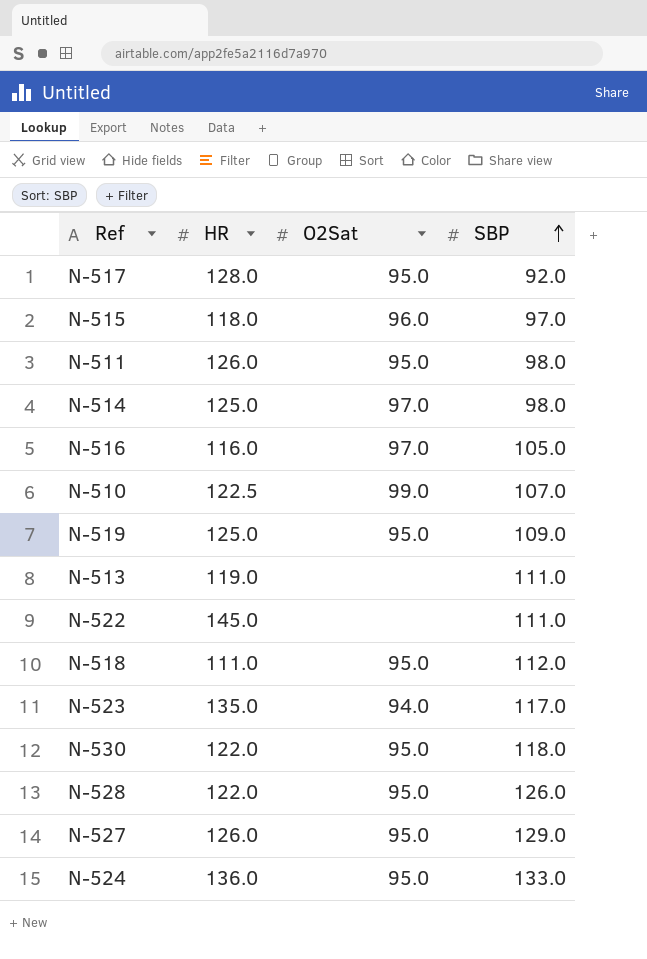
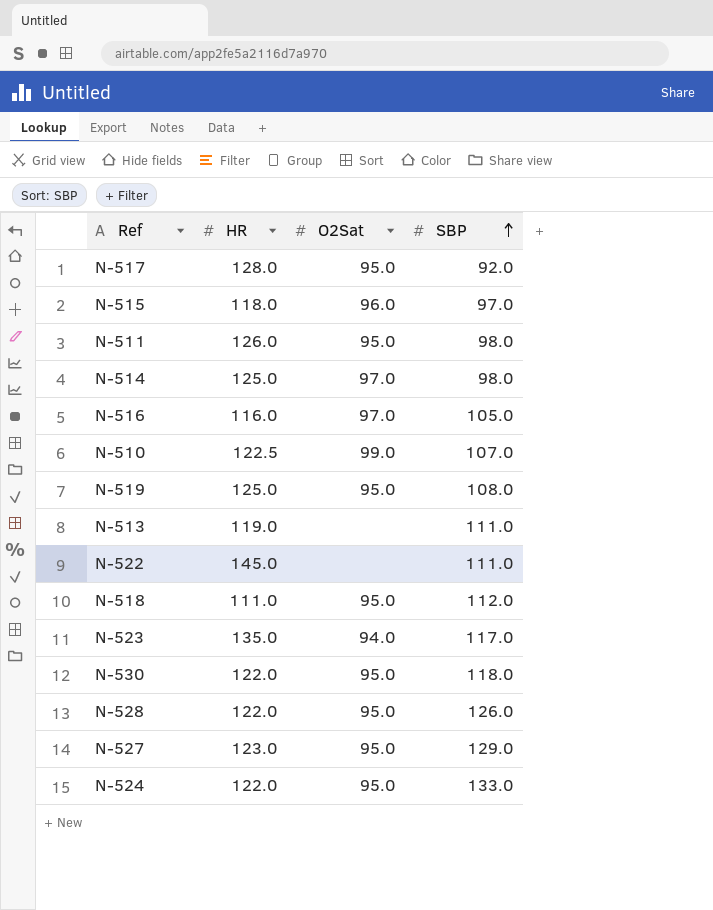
N-519 | SBP: 109.0 -> 108.0
N-527 | HR: 126.0 -> 123.0
N-524 | HR: 136.0 -> 122.0

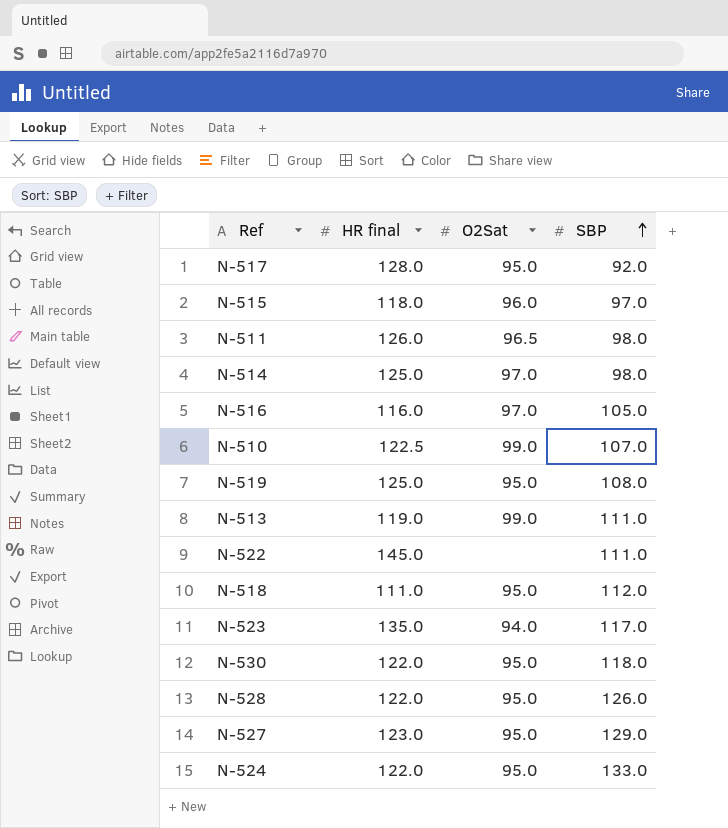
column name: HR -> HR final
N-511 | O2Sat: 95.0 -> 96.5
N-513 | O2Sat: none -> 99.0

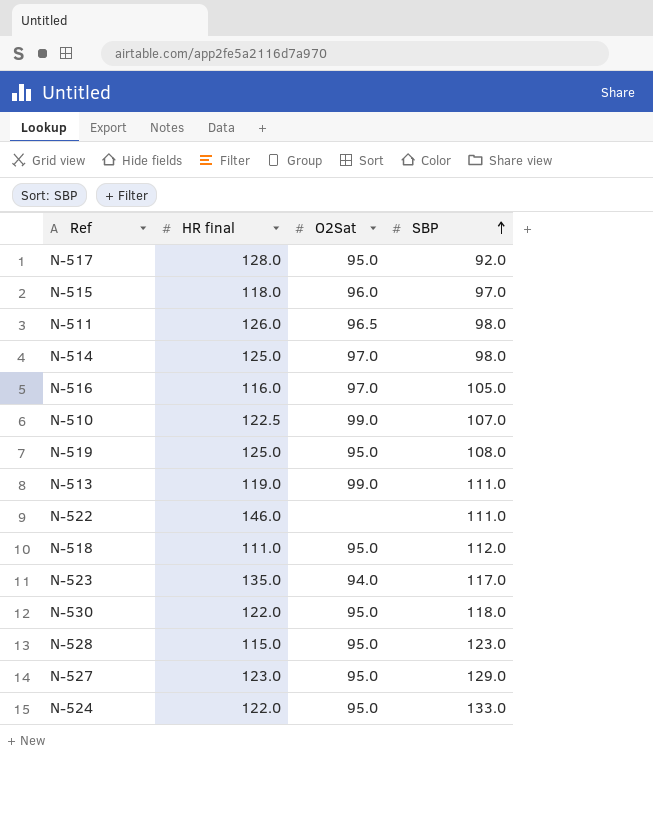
N-522 | HR final: 145.0 -> 146.0
N-528 | HR final: 122.0 -> 115.0
N-528 | SBP: 126.0 -> 123.0

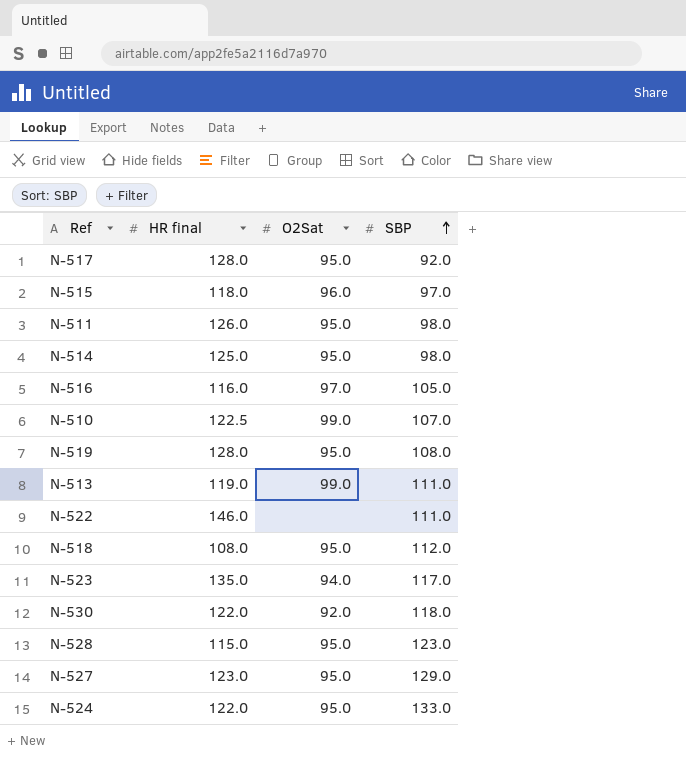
N-511 | O2Sat: 96.5 -> 95.0
N-514 | O2Sat: 97.0 -> 95.0
N-519 | HR final: 125.0 -> 128.0
N-518 | HR final: 111.0 -> 108.0
N-530 | O2Sat: 95.0 -> 92.0

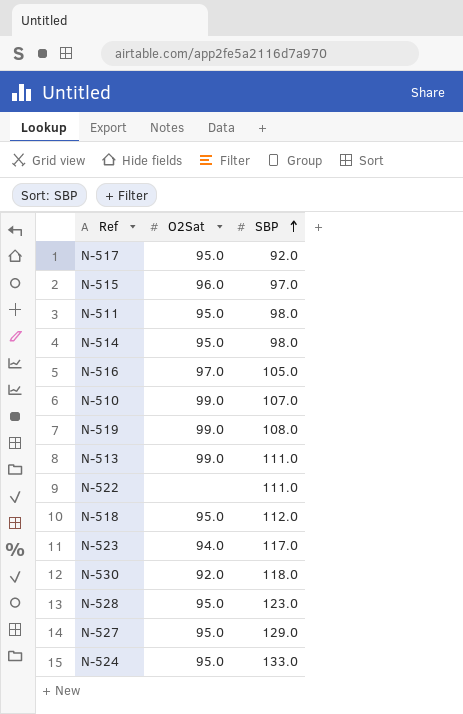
column HR final | position: 2 -> none
N-519 | O2Sat: 95.0 -> 99.0

